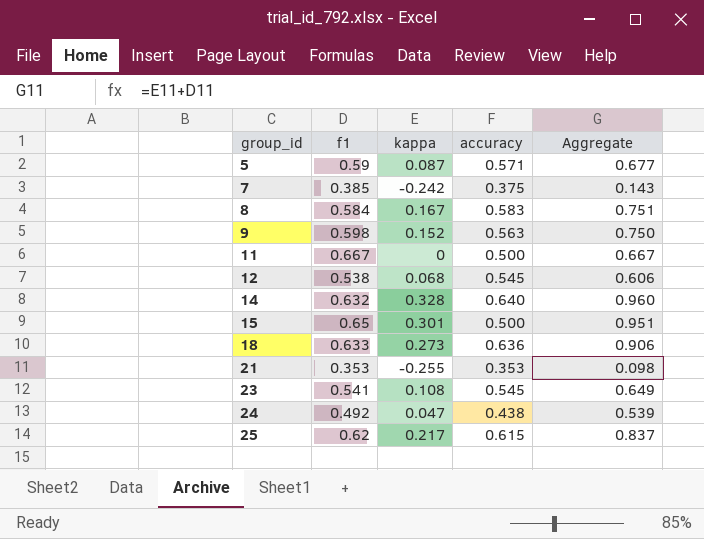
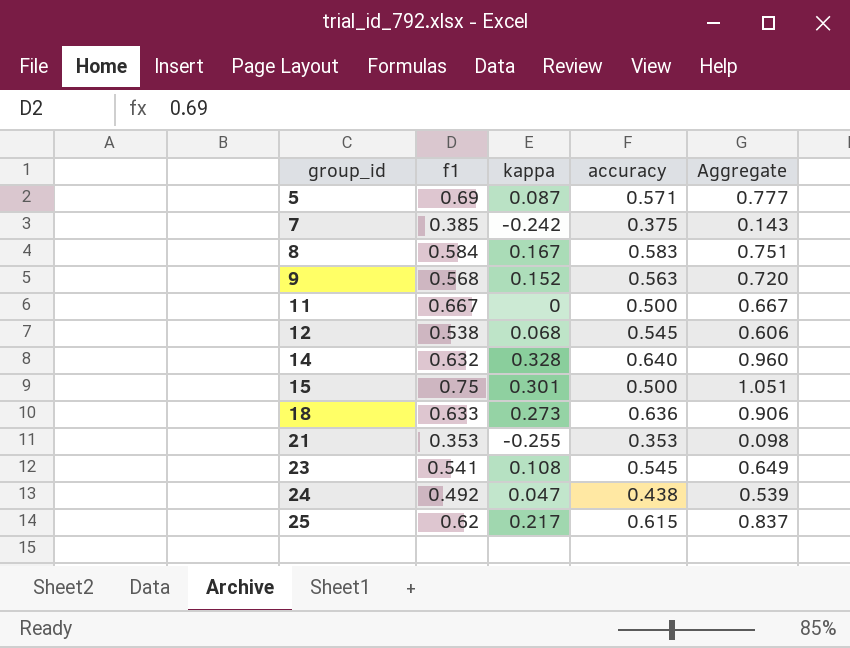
5 | f1: 0.59 -> 0.69
5 | Aggregate: 0.677 -> 0.777
9 | f1: 0.598 -> 0.568
9 | Aggregate: 0.750 -> 0.720
15 | f1: 0.65 -> 0.75
15 | Aggregate: 0.951 -> 1.051

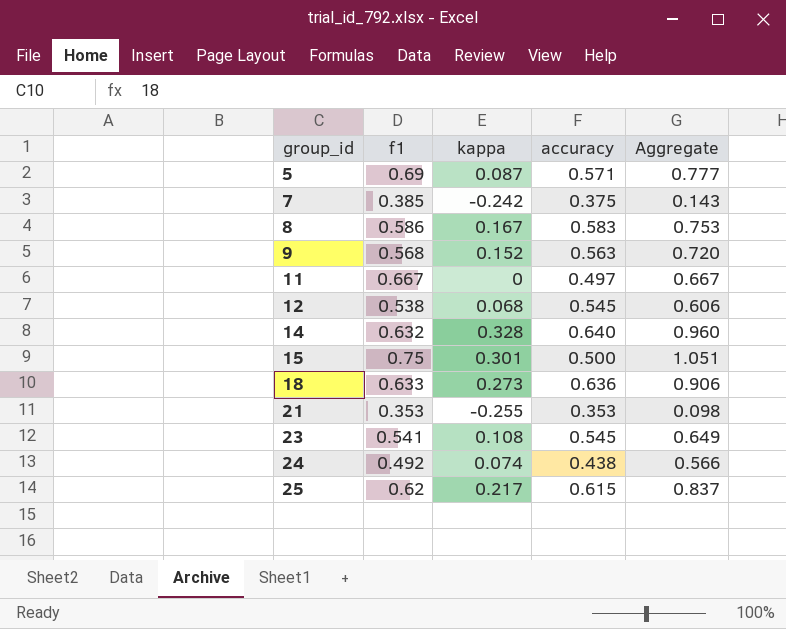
8 | f1: 0.584 -> 0.586
8 | Aggregate: 0.751 -> 0.753
11 | accuracy: 0.500 -> 0.497
24 | kappa: 0.047 -> 0.074
24 | Aggregate: 0.539 -> 0.566

